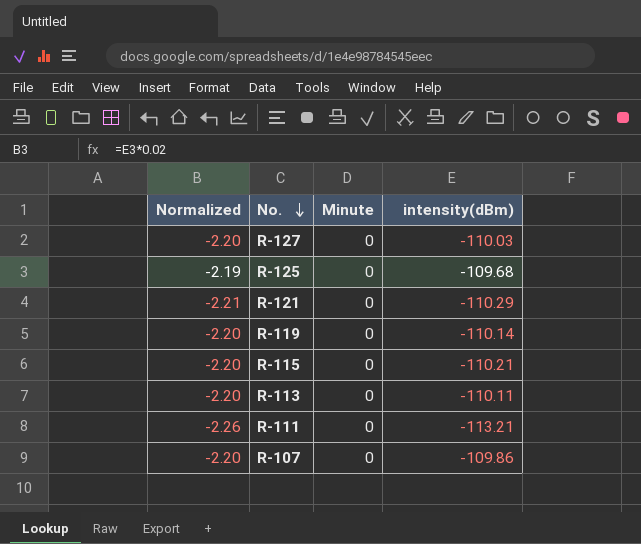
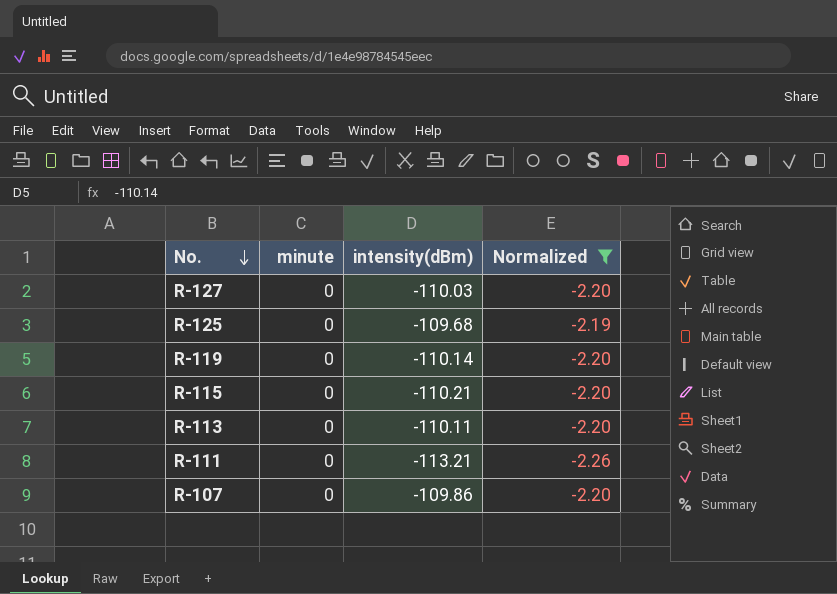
filter: none -> Normalized != -2.21
column name: Minute -> minute
column Normalized | position: 1 -> 4

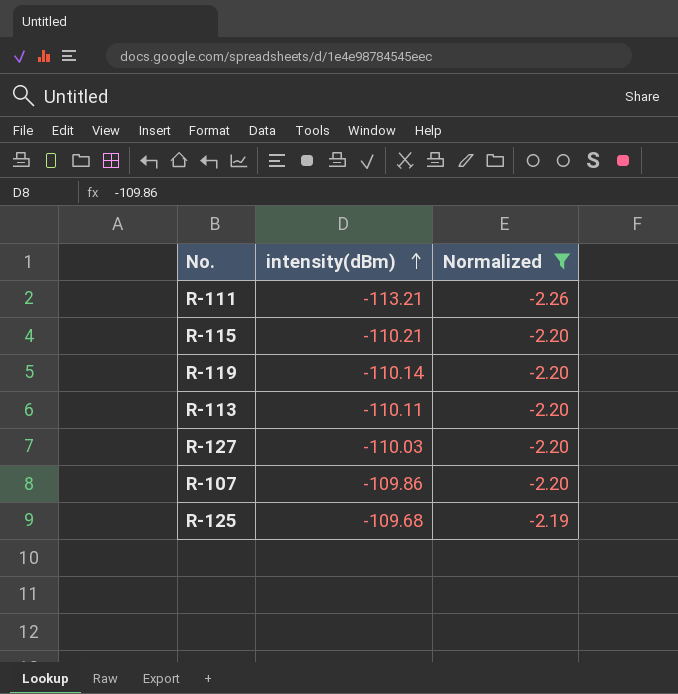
row order: No. descending -> intensity(dBm) ascending
column minute | position: 2 -> none

